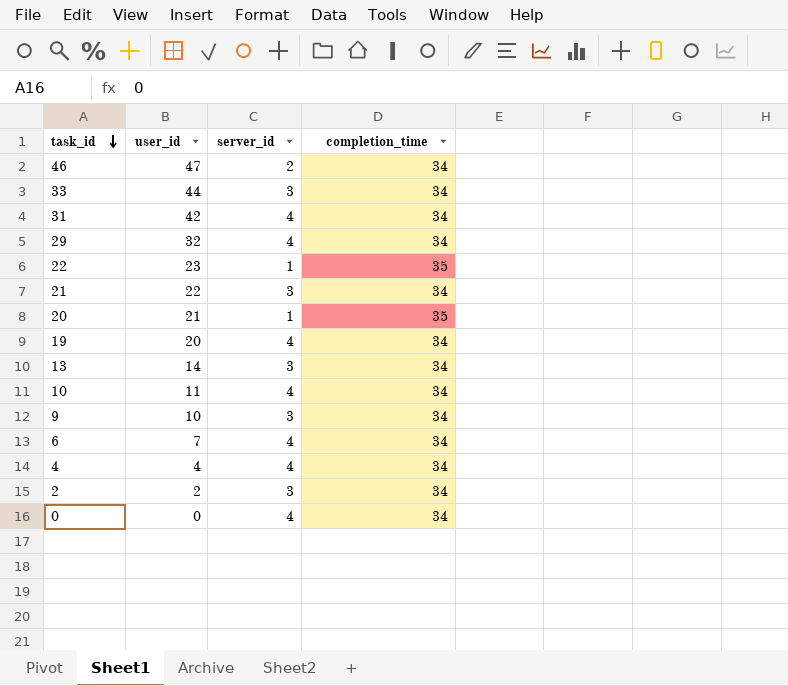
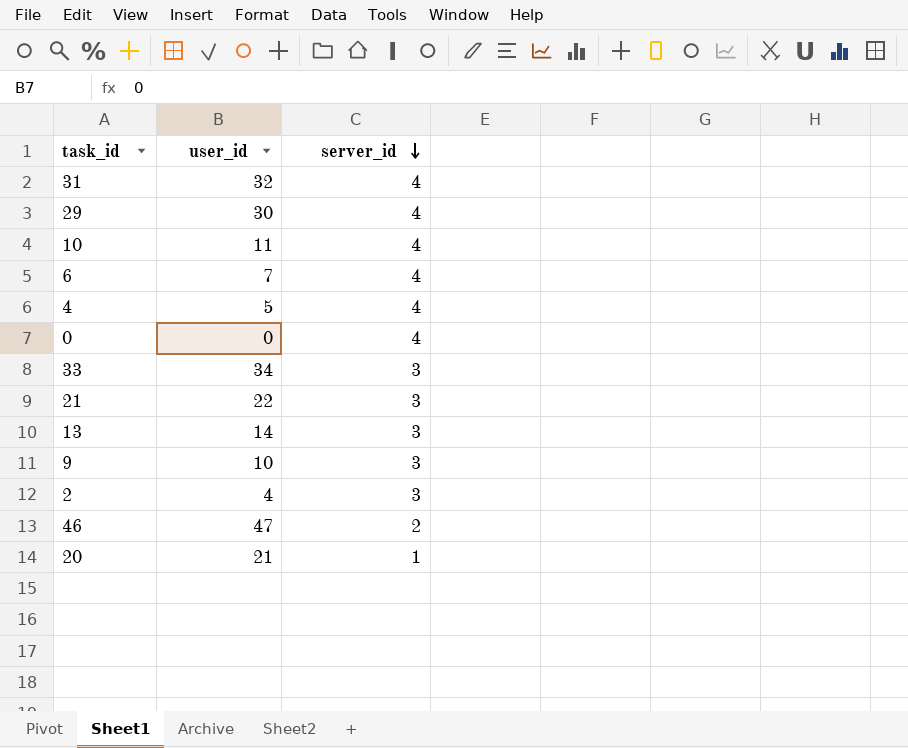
row order: task_id descending -> server_id descending
column completion_time | position: 4 -> none
row 22: 23 | 1 | 35 -> none
row 19: 20 | 4 | 34 -> none
31 | user_id: 42 -> 32
29 | user_id: 32 -> 30
4 | user_id: 4 -> 5
33 | user_id: 44 -> 34
2 | user_id: 2 -> 4

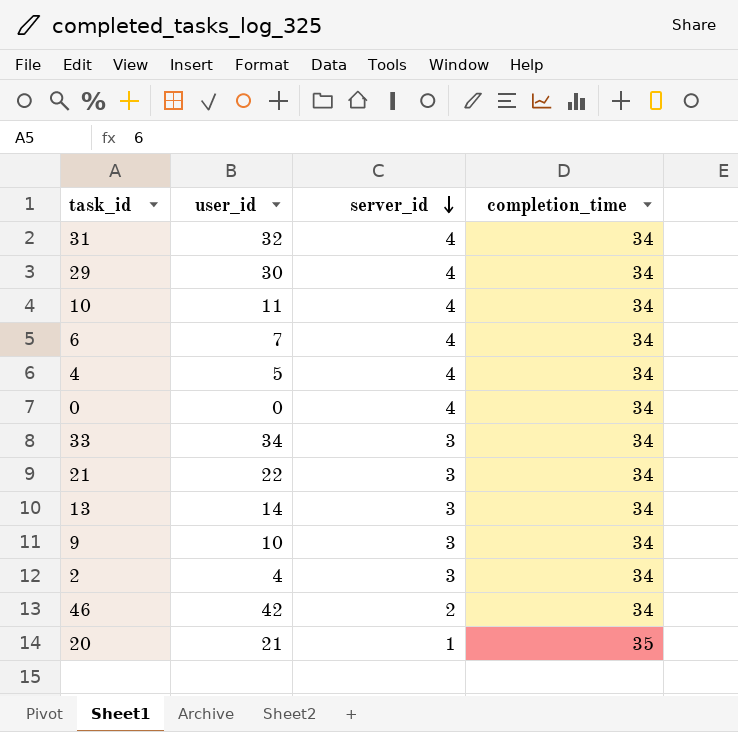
column completion_time | position: none -> 4
46 | user_id: 47 -> 42

